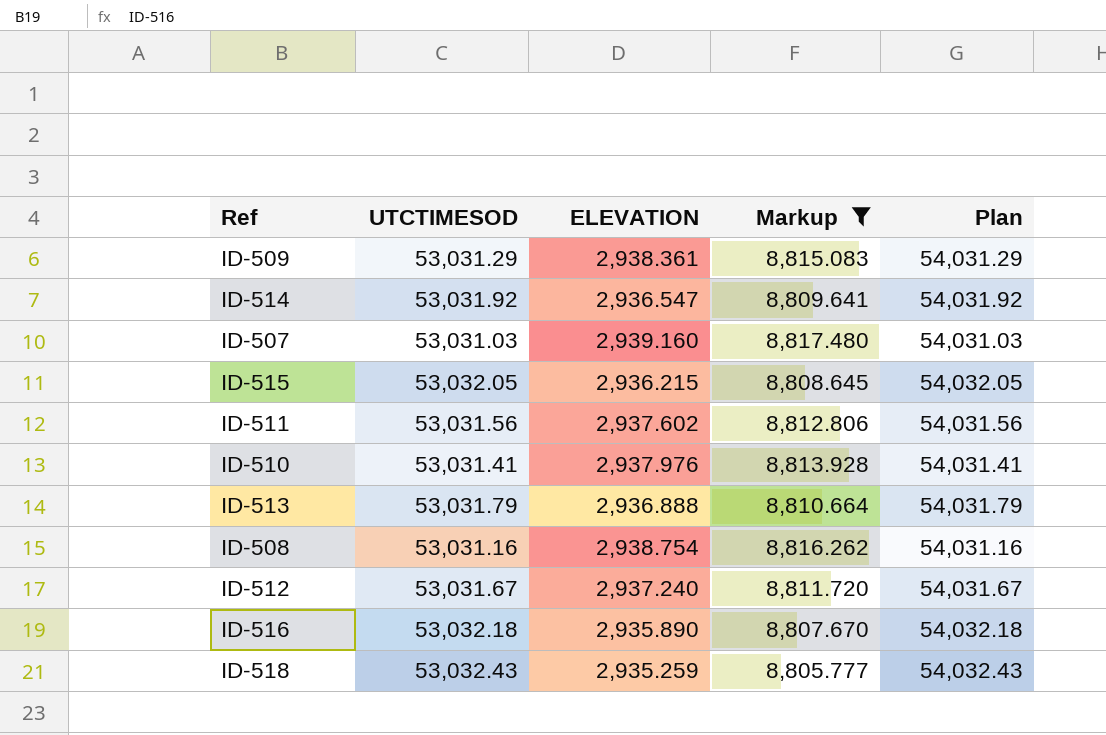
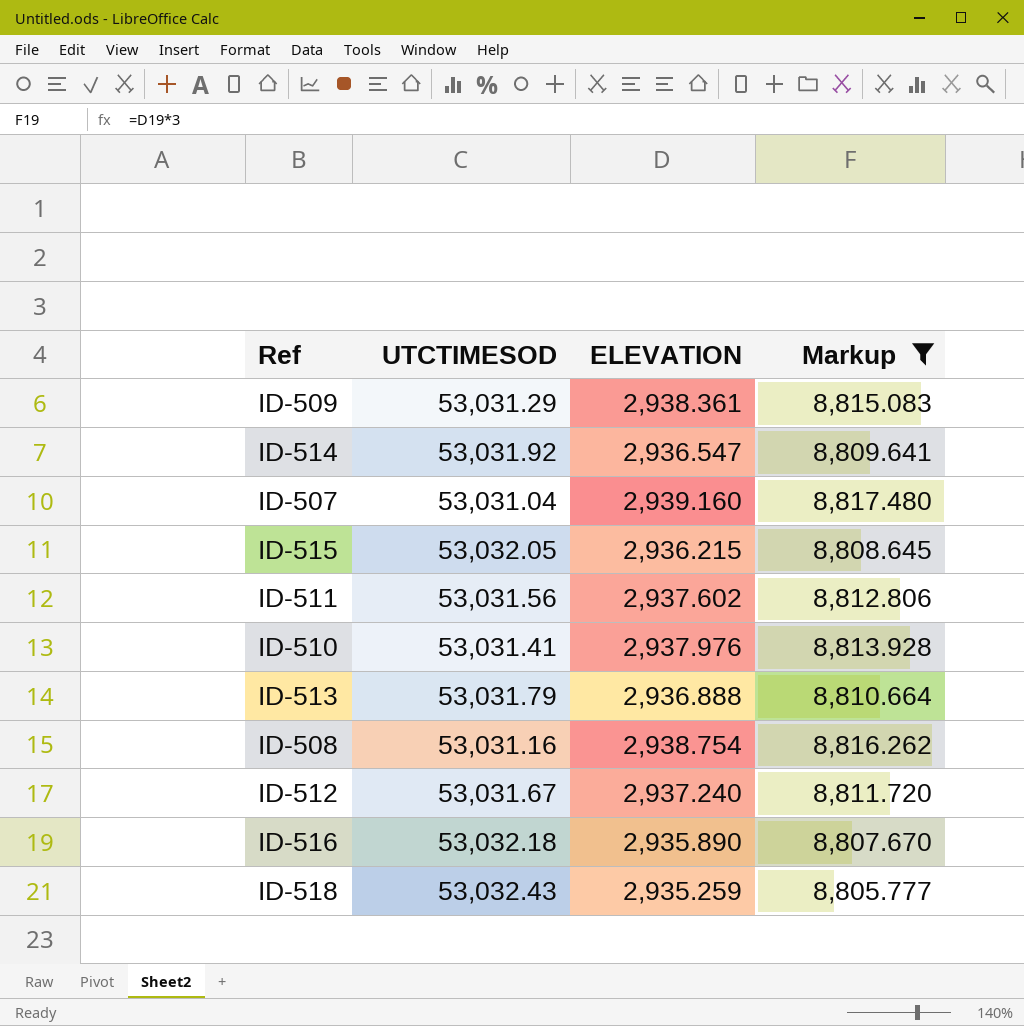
column Plan | formula: [UTCTIMESOD] + 1000 -> none
ID-507 | UTCTIMESOD: 53,031.03 -> 53,031.04

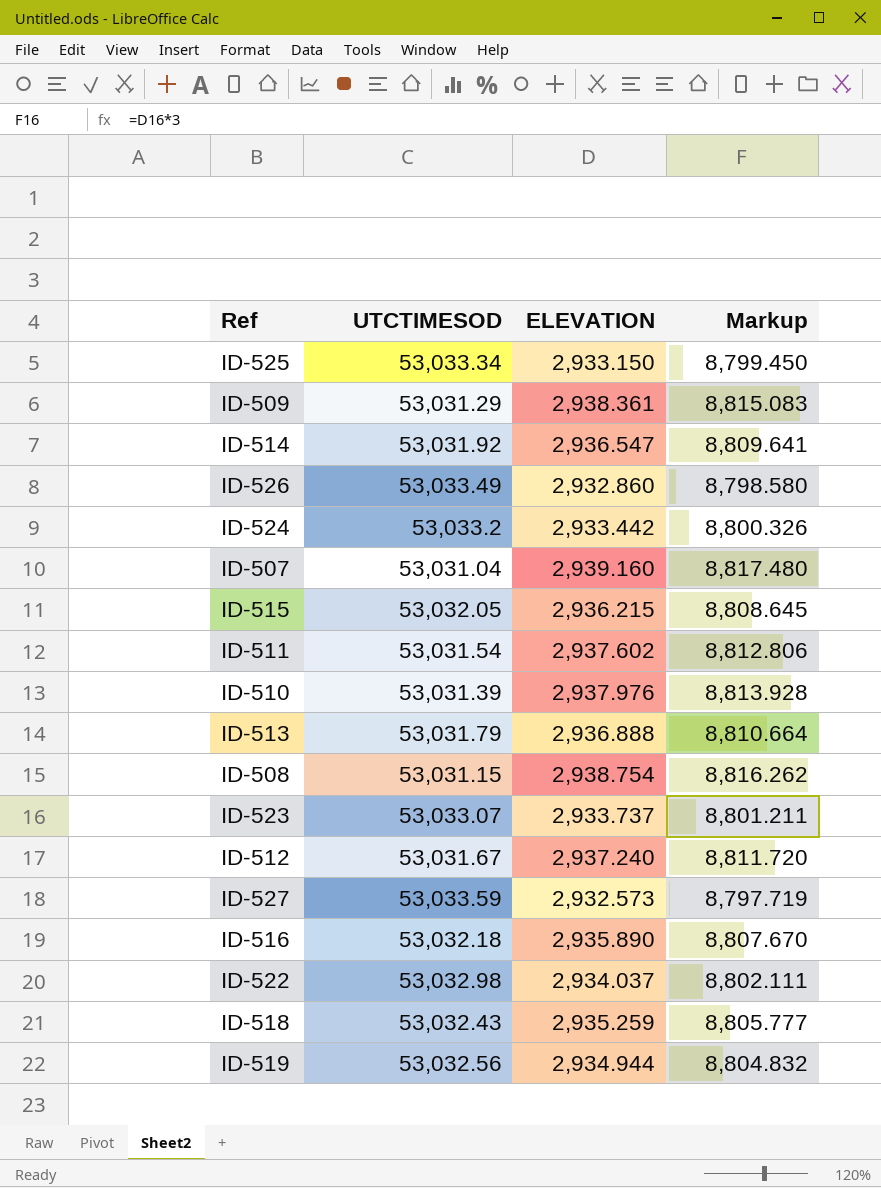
filter: Markup >= 8,805.777 -> none
ID-511 | UTCTIMESOD: 53,031.56 -> 53,031.54
ID-510 | UTCTIMESOD: 53,031.41 -> 53,031.39
ID-508 | UTCTIMESOD: 53,031.16 -> 53,031.15

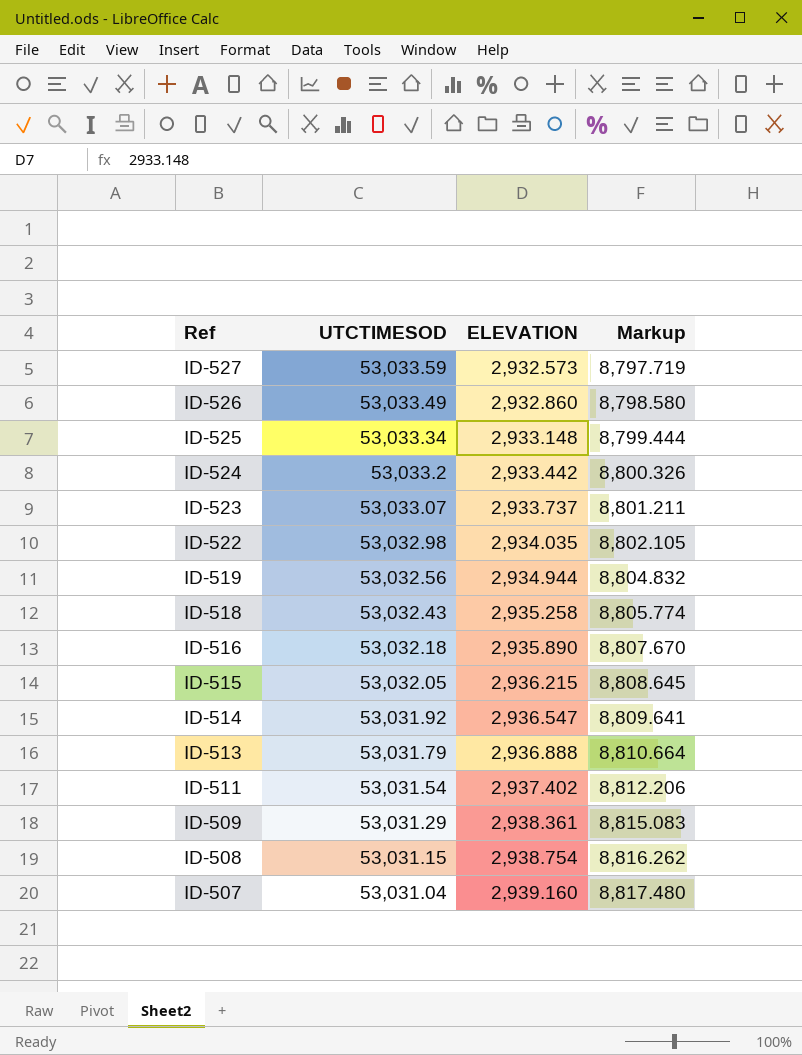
row order: none -> Ref descending
row ID-510: 53,031.39 | 2,937.976 | 8,813.928 -> none
row ID-512: 53,031.67 | 2,937.240 | 8,811.720 -> none
ID-525 | ELEVATION: 2,933.150 -> 2,933.148
ID-525 | Markup: 8,799.450 -> 8,799.444
ID-522 | ELEVATION: 2,934.037 -> 2,934.035
ID-522 | Markup: 8,802.111 -> 8,802.105
ID-518 | ELEVATION: 2,935.259 -> 2,935.258
ID-518 | Markup: 8,805.777 -> 8,805.774
ID-511 | ELEVATION: 2,937.602 -> 2,937.402
ID-511 | Markup: 8,812.806 -> 8,812.206

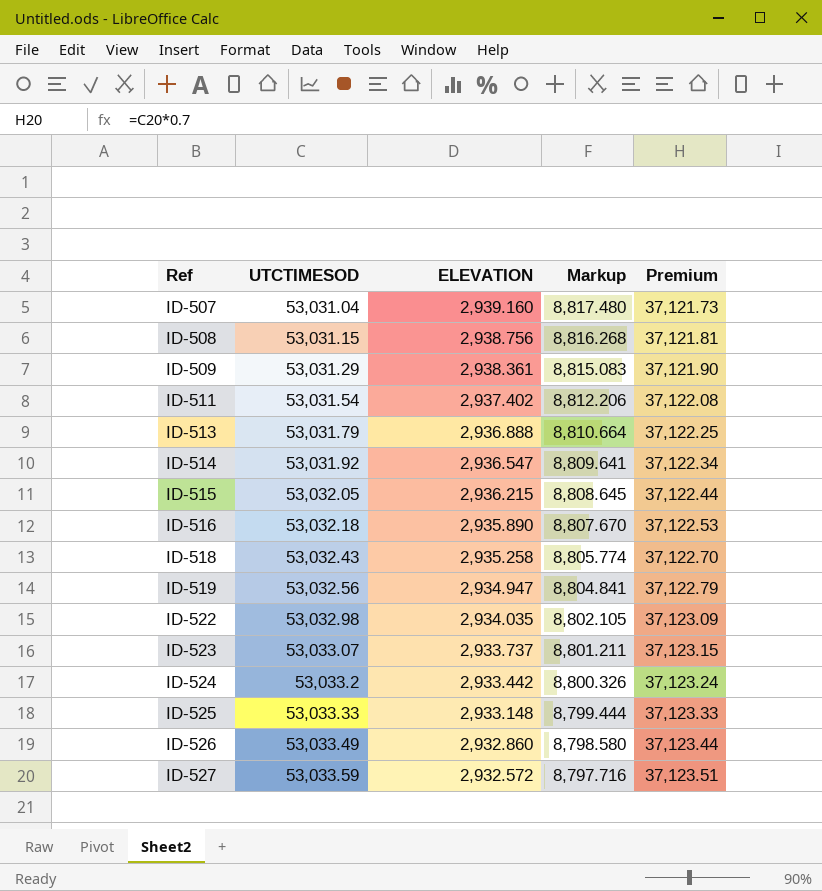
row order: Ref descending -> Ref ascending
column Premium | formula: none -> [UTCTIMESOD] * 0.7
ID-508 | ELEVATION: 2,938.754 -> 2,938.756
ID-508 | Markup: 8,816.262 -> 8,816.268
ID-519 | ELEVATION: 2,934.944 -> 2,934.947
ID-519 | Markup: 8,804.832 -> 8,804.841
ID-525 | UTCTIMESOD: 53,033.34 -> 53,033.33
ID-527 | ELEVATION: 2,932.573 -> 2,932.572
ID-527 | Markup: 8,797.719 -> 8,797.716

